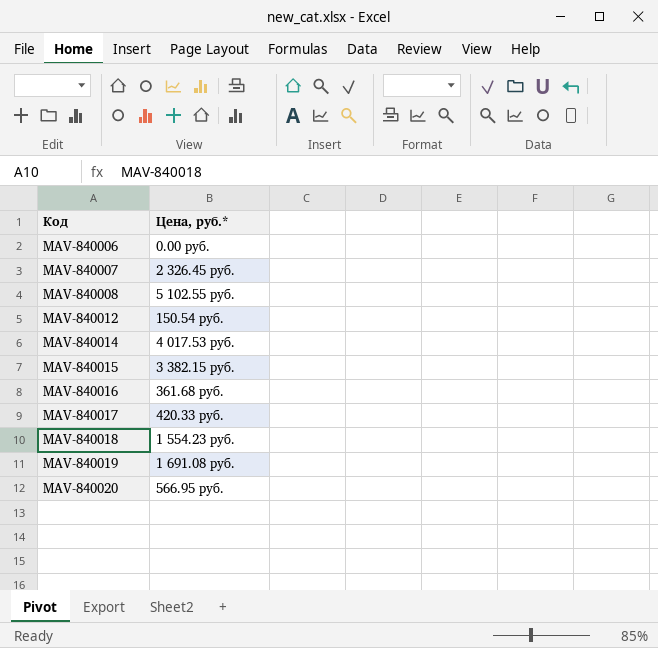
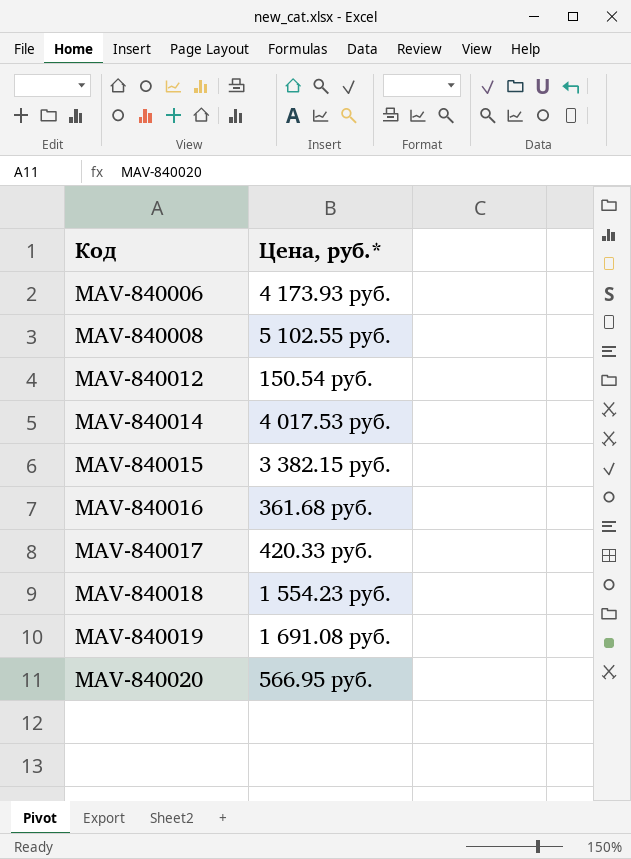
row MAV-840007: 2 326.45 руб. -> none
MAV-840006 | Цена, руб.*: 0.00 руб. -> 4 173.93 руб.

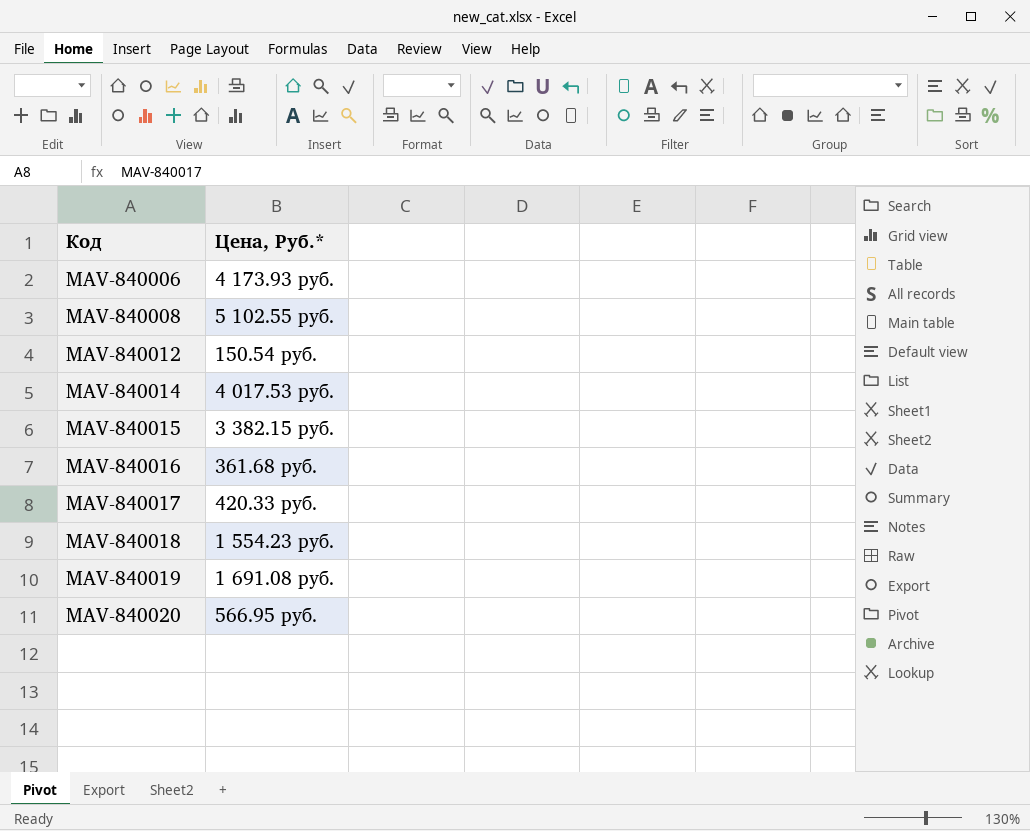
column name: Цена, руб.* -> Цена, Руб.*

